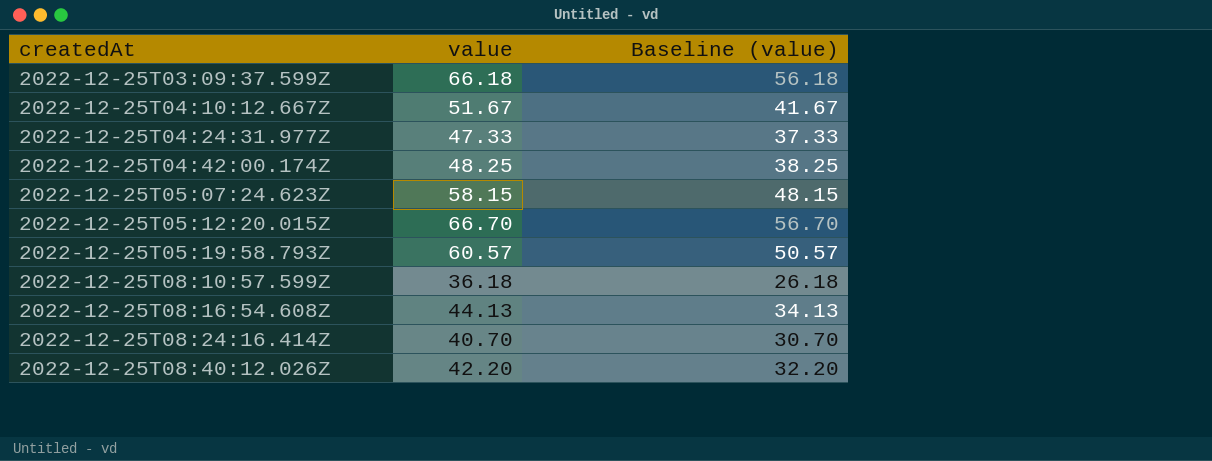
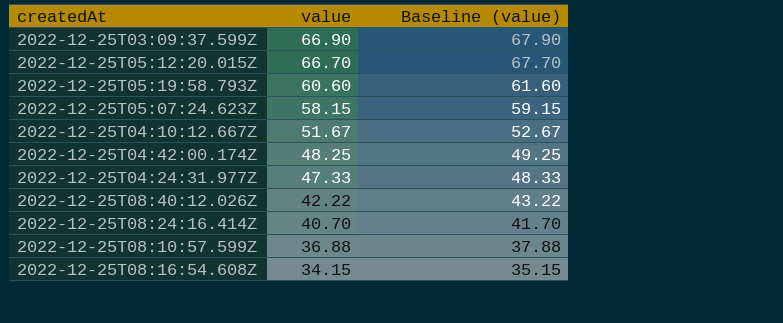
row order: createdAt ascending -> value descending
column Baseline (value) | formula: [value] - 10 -> [value] + 1
2022-12-25T03:09:37.599Z | value: 66.18 -> 66.90
2022-12-25T05:19:58.793Z | value: 60.57 -> 60.60
2022-12-25T08:40:12.026Z | value: 42.20 -> 42.22
2022-12-25T08:10:57.599Z | value: 36.18 -> 36.88
2022-12-25T08:16:54.608Z | value: 44.13 -> 34.15

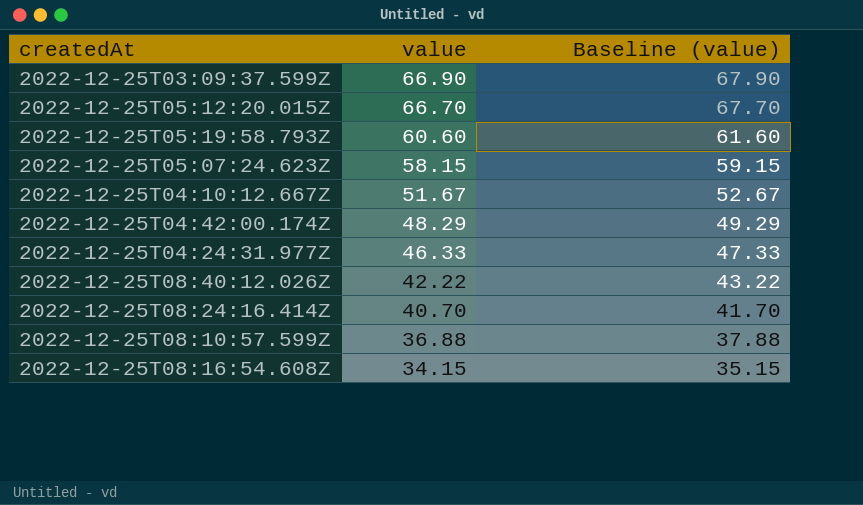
2022-12-25T04:42:00.174Z | value: 48.25 -> 48.29
2022-12-25T04:42:00.174Z | Baseline (value): 49.25 -> 49.29
2022-12-25T04:24:31.977Z | value: 47.33 -> 46.33
2022-12-25T04:24:31.977Z | Baseline (value): 48.33 -> 47.33

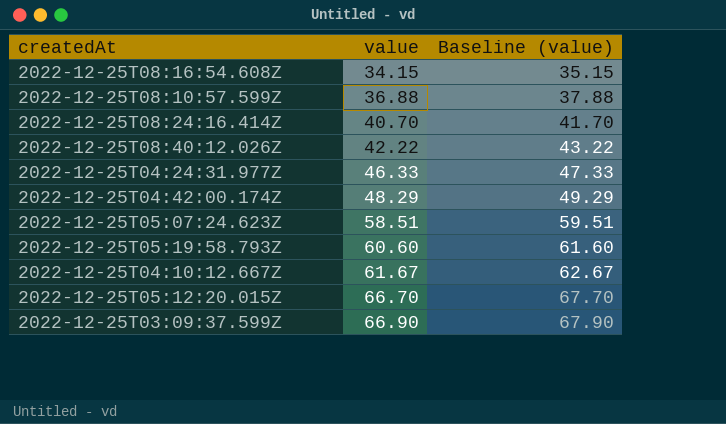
row order: value descending -> value ascending
2022-12-25T05:07:24.623Z | value: 58.15 -> 58.51
2022-12-25T05:07:24.623Z | Baseline (value): 59.15 -> 59.51
2022-12-25T04:10:12.667Z | value: 51.67 -> 61.67
2022-12-25T04:10:12.667Z | Baseline (value): 52.67 -> 62.67

